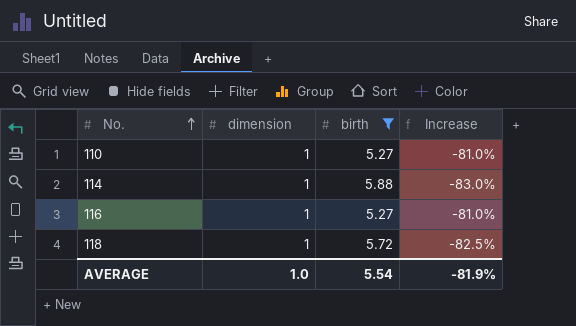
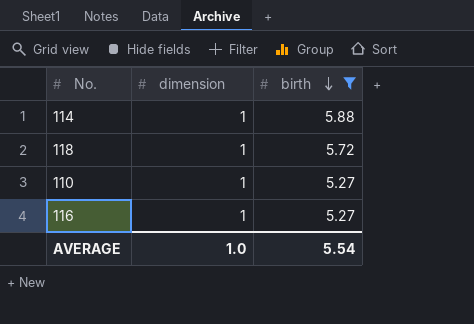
row order: No. ascending -> birth descending
column Increase | formula: ([dimension] - [birth]) / [birth] -> none

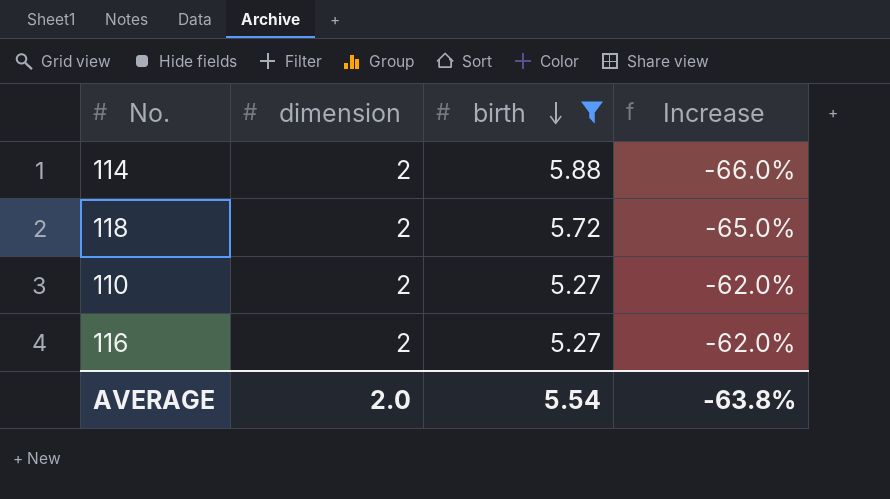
column Increase | formula: none -> ([dimension] - [birth]) / [birth]
114 | dimension: 1 -> 2
118 | dimension: 1 -> 2
110 | dimension: 1 -> 2
116 | dimension: 1 -> 2
AVERAGE | dimension: 1.0 -> 2.0

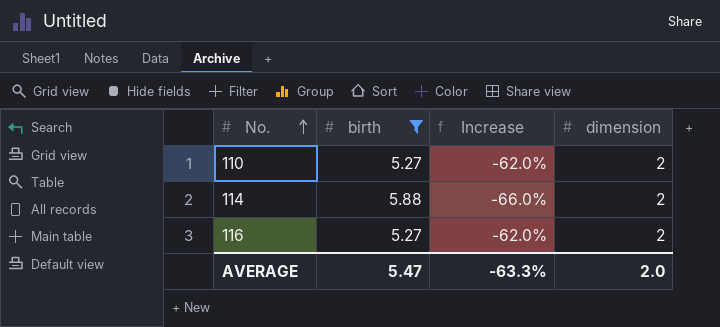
row order: birth descending -> No. ascending
column dimension | position: 2 -> 4
row 118: 2 | 5.72 | -65.0% -> none
AVERAGE | birth: 5.54 -> 5.47
AVERAGE | Increase: -63.8% -> -63.3%

